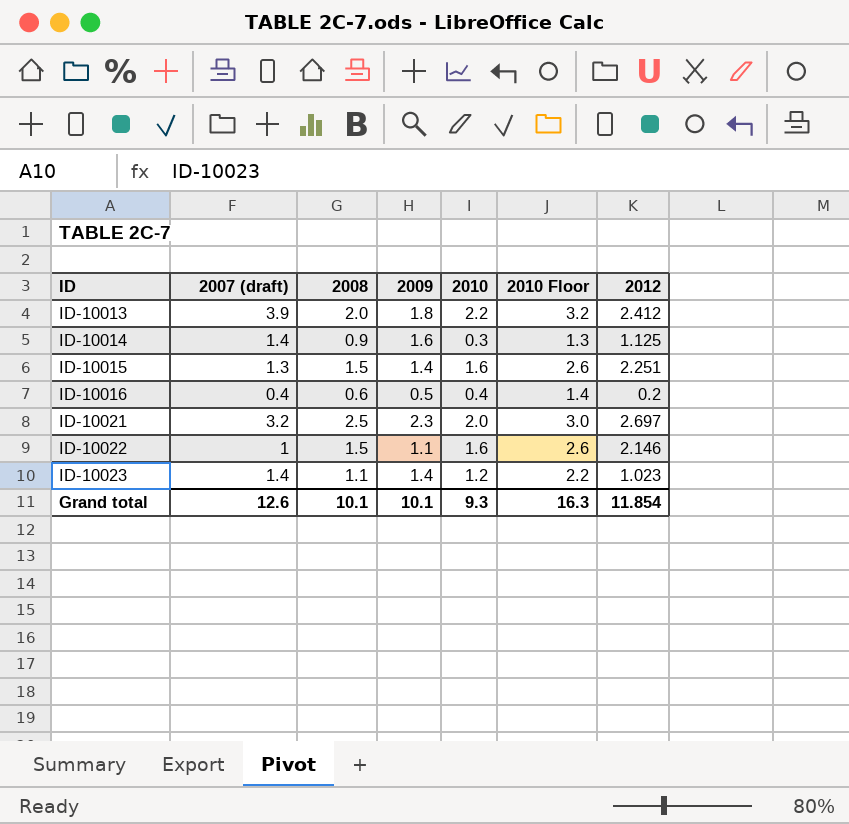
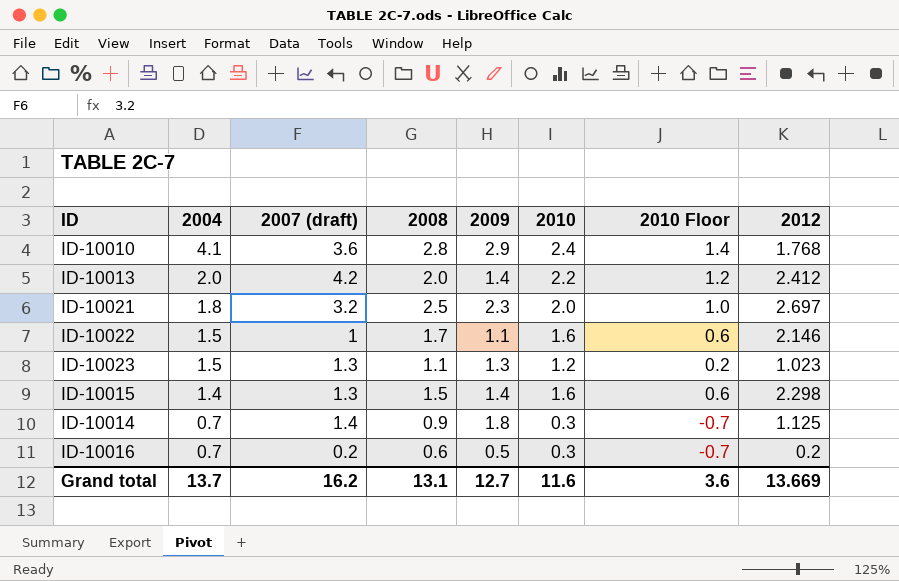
row order: ID ascending -> 2004 descending
column 2004 | position: none -> 2
column 2010 Floor | formula: [2010] + 1 -> [2010] - 1
row ID-10010: none -> 4.1 | 3.6 | 2.8 | 2.9 | 2.4 | 1.4 | 1.768
ID-10013 | 2007 (draft): 3.9 -> 4.2
ID-10013 | 2009: 1.8 -> 1.4
ID-10022 | 2008: 1.5 -> 1.7
ID-10023 | 2007 (draft): 1.4 -> 1.3
ID-10023 | 2009: 1.4 -> 1.3
ID-10015 | 2012: 2.251 -> 2.298
ID-10014 | 2009: 1.6 -> 1.8
ID-10016 | 2007 (draft): 0.4 -> 0.2
ID-10016 | 2010: 0.4 -> 0.3
Grand total | 2007 (draft): 12.6 -> 16.2
Grand total | 2008: 10.1 -> 13.1
Grand total | 2009: 10.1 -> 12.7
Grand total | 2010: 9.3 -> 11.6
Grand total | 2010 Floor: 16.3 -> 3.6
Grand total | 2012: 11.854 -> 13.669

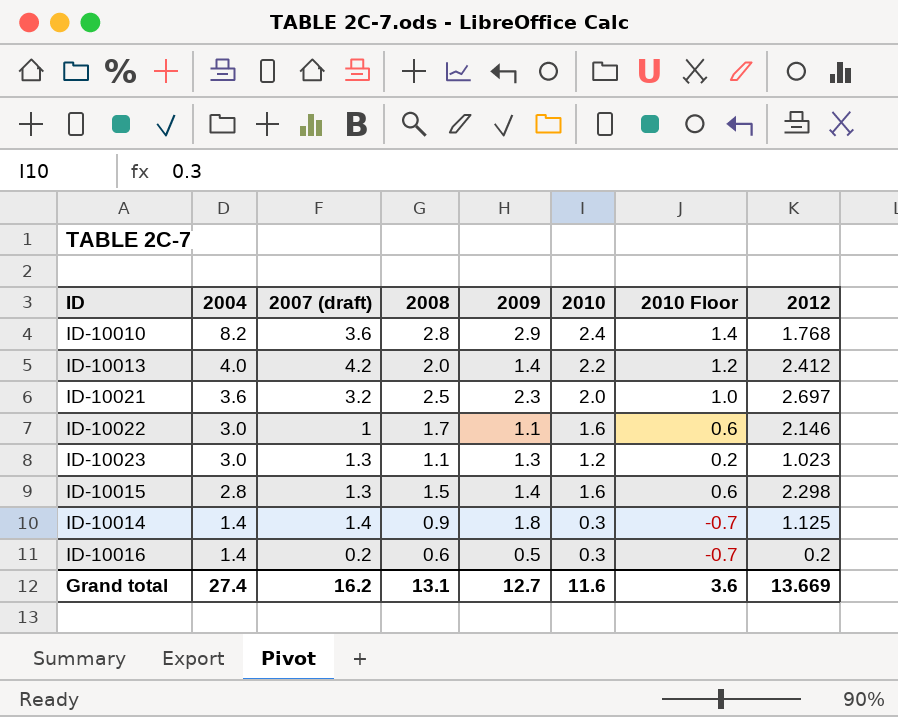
ID-10010 | 2004: 4.1 -> 8.2
ID-10013 | 2004: 2.0 -> 4.0
ID-10021 | 2004: 1.8 -> 3.6
ID-10022 | 2004: 1.5 -> 3.0
ID-10023 | 2004: 1.5 -> 3.0
ID-10015 | 2004: 1.4 -> 2.8
ID-10014 | 2004: 0.7 -> 1.4
ID-10016 | 2004: 0.7 -> 1.4
Grand total | 2004: 13.7 -> 27.4

